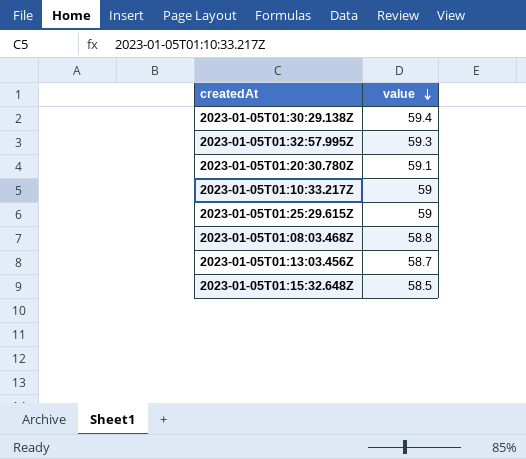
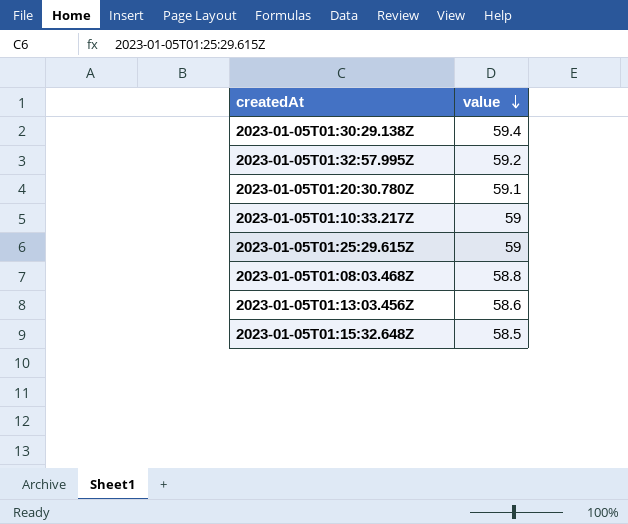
2023-01-05T01:32:57.995Z | value: 59.3 -> 59.2
2023-01-05T01:13:03.456Z | value: 58.7 -> 58.6

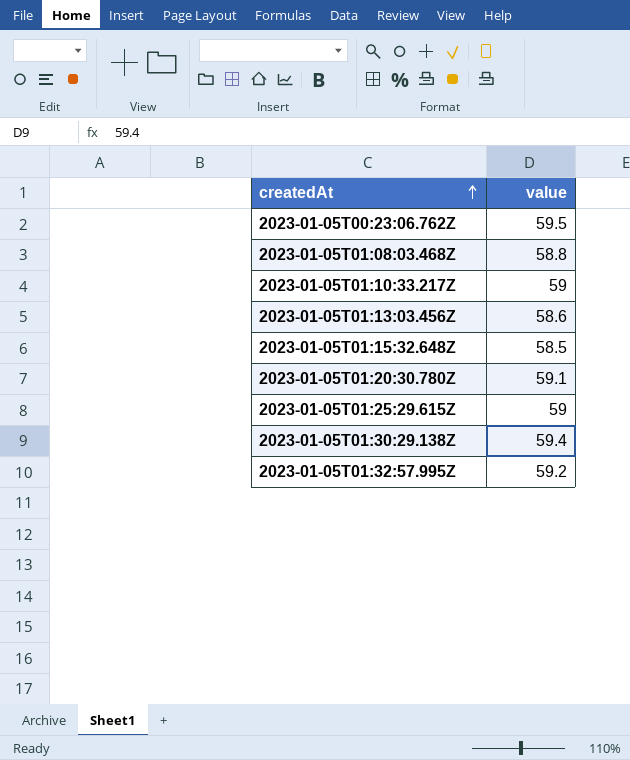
row order: value descending -> createdAt ascending
row 2023-01-05T00:23:06.762Z: none -> 59.5

